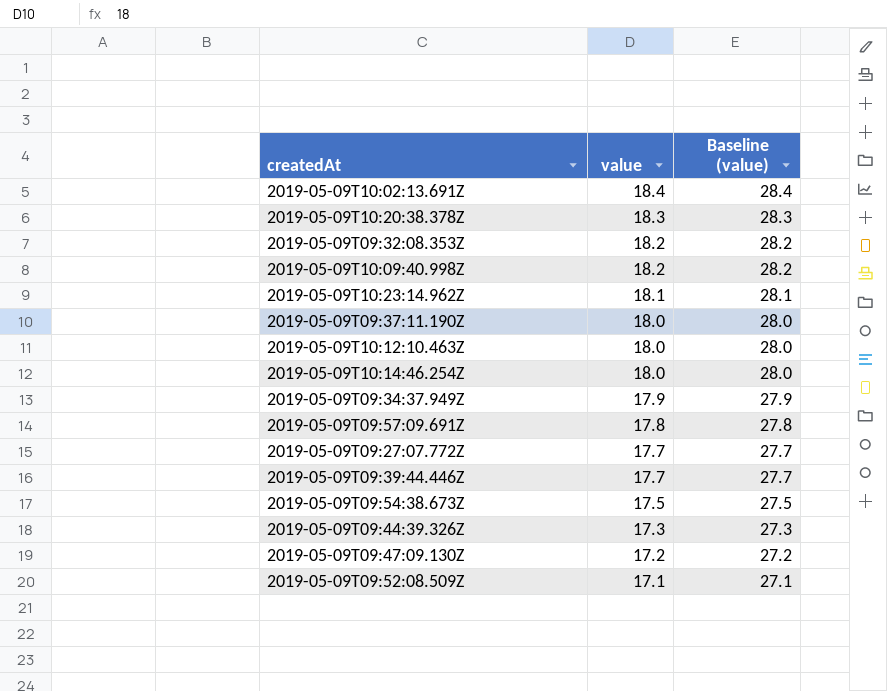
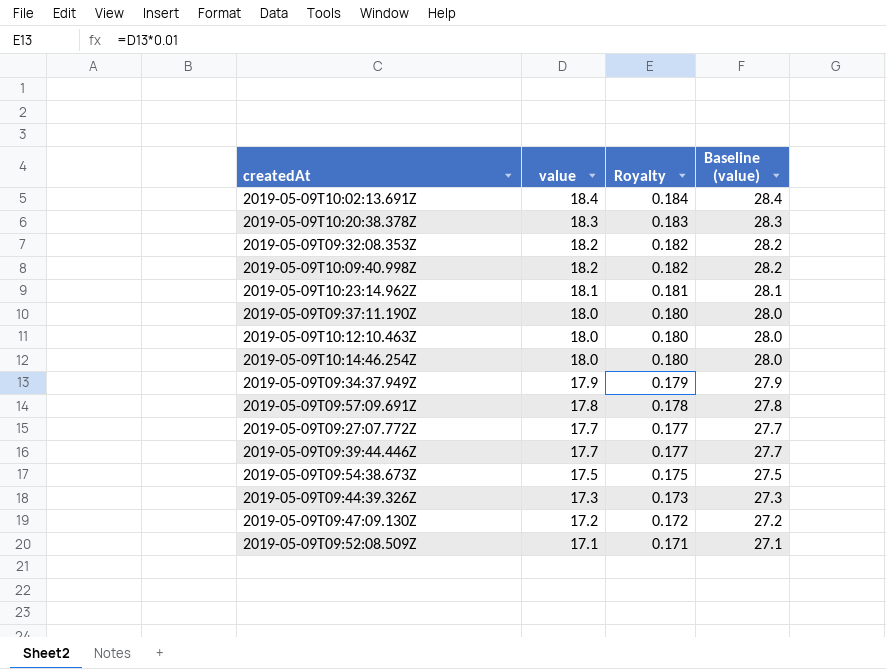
column Royalty | formula: none -> [value] * 0.01

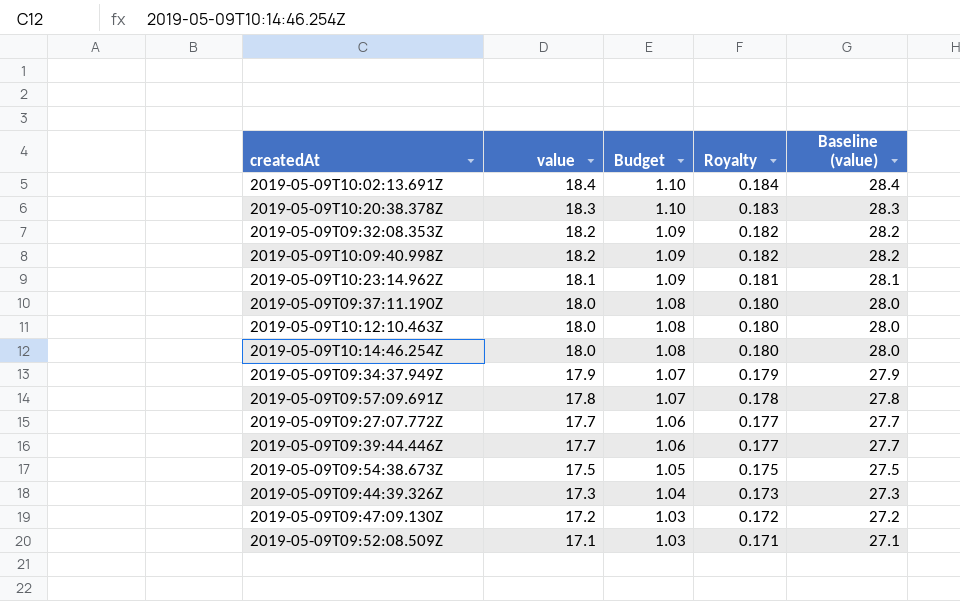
column Budget | formula: none -> [value] * 0.06

